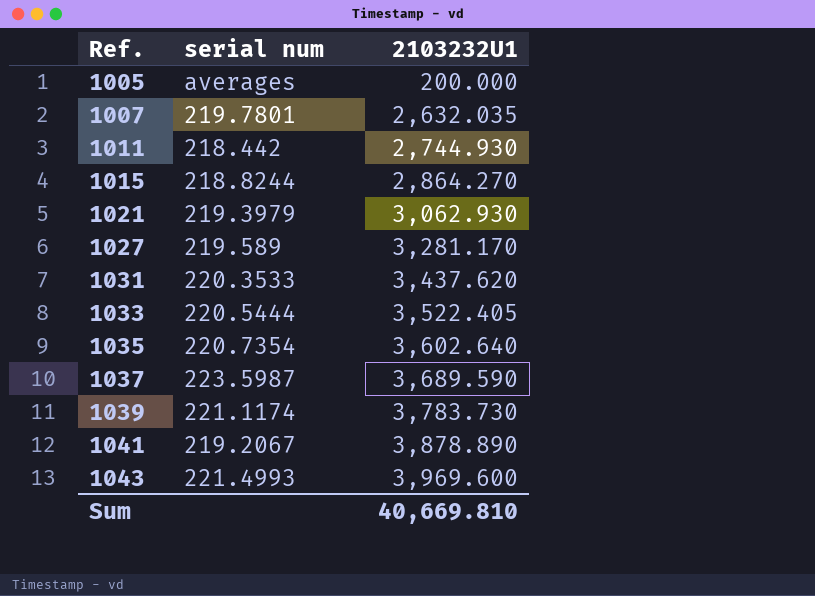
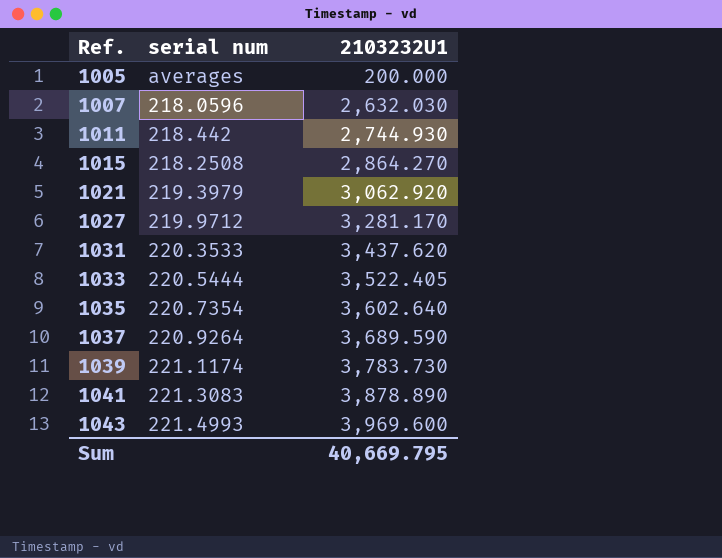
1007 | serial num: 219.7801 -> 218.0596
1007 | 2103232U1: 2,632.035 -> 2,632.030
1015 | serial num: 218.8244 -> 218.2508
1021 | 2103232U1: 3,062.930 -> 3,062.920
1027 | serial num: 219.589 -> 219.9712
1037 | serial num: 223.5987 -> 220.9264
1041 | serial num: 219.2067 -> 221.3083
Sum | 2103232U1: 40,669.810 -> 40,669.795

